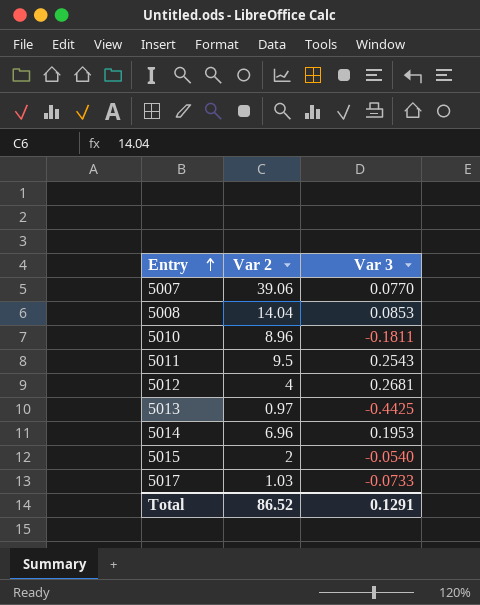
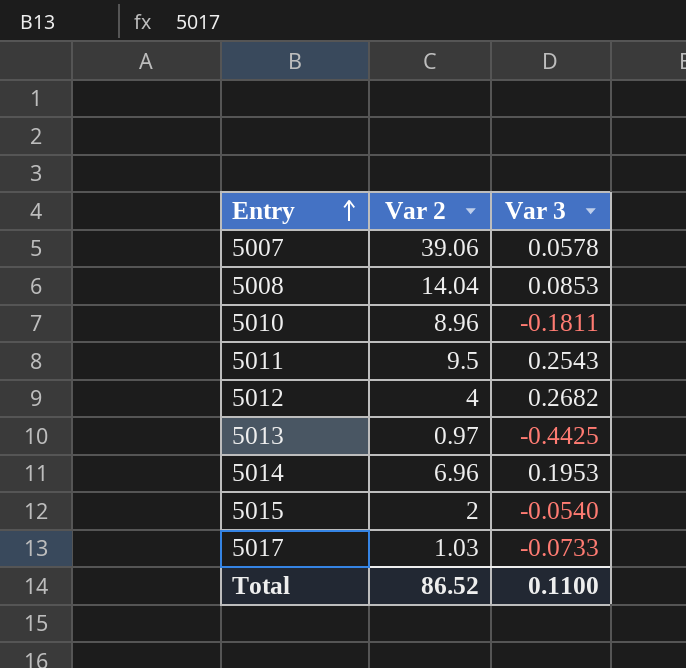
5007 | Var 3: 0.0770 -> 0.0578
5012 | Var 3: 0.2681 -> 0.2682
Total | Var 3: 0.1291 -> 0.1100

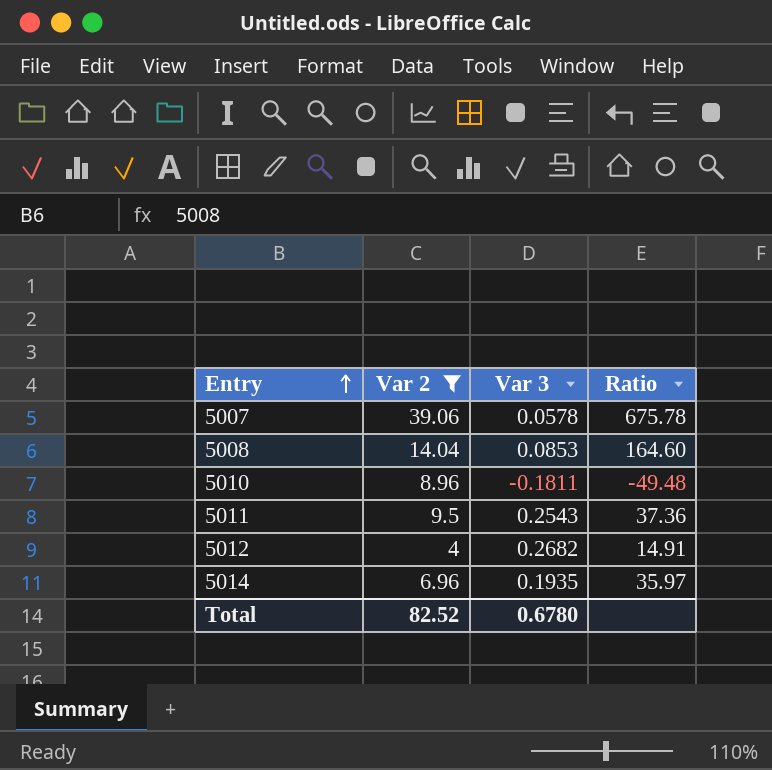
filter: none -> Var 2 >= 4
column Ratio | formula: none -> [Var 2] / [Var 3]
5014 | Var 3: 0.1953 -> 0.1935
Total | Var 2: 86.52 -> 82.52
Total | Var 3: 0.1100 -> 0.6780

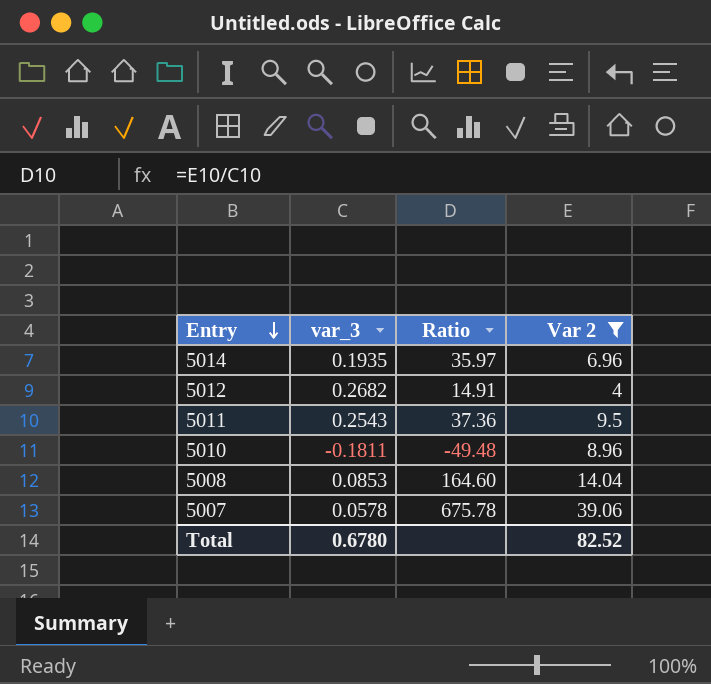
row order: Entry ascending -> Entry descending
column name: Var 3 -> var_3
column Var 2 | position: 2 -> 4

